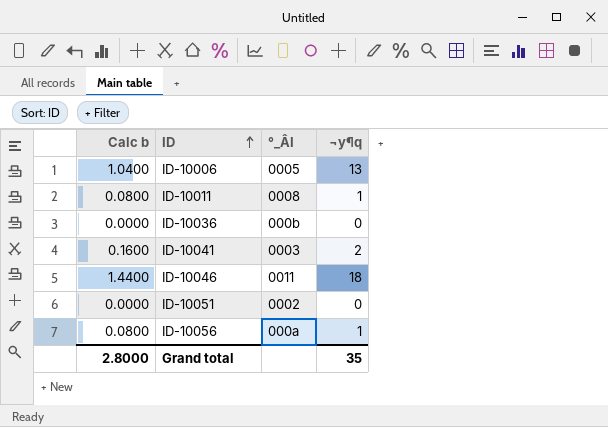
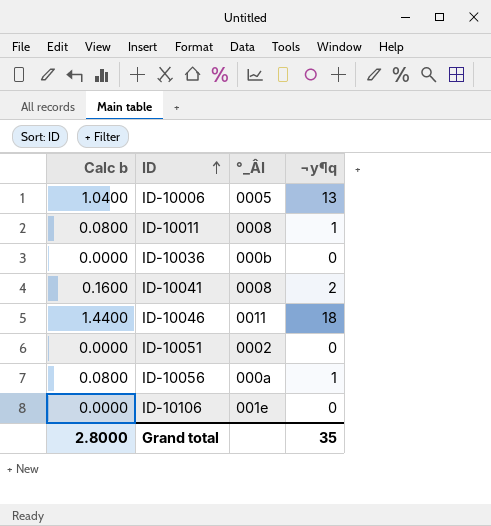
ID-10041 | °_ÂI: 0003 -> 0008
row ID-10106: none -> 0.0000 | 001e | 0

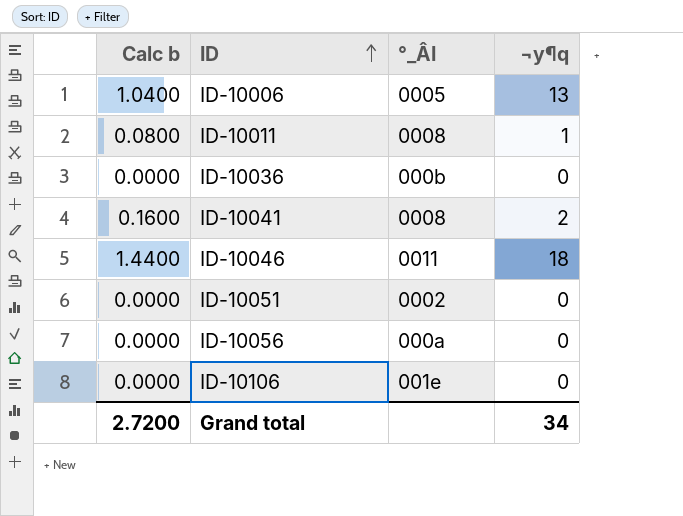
ID-10056 | Calc b: 0.0800 -> 0.0000
ID-10056 | ¬y¶q: 1 -> 0
Grand total | Calc b: 2.8000 -> 2.7200
Grand total | ¬y¶q: 35 -> 34

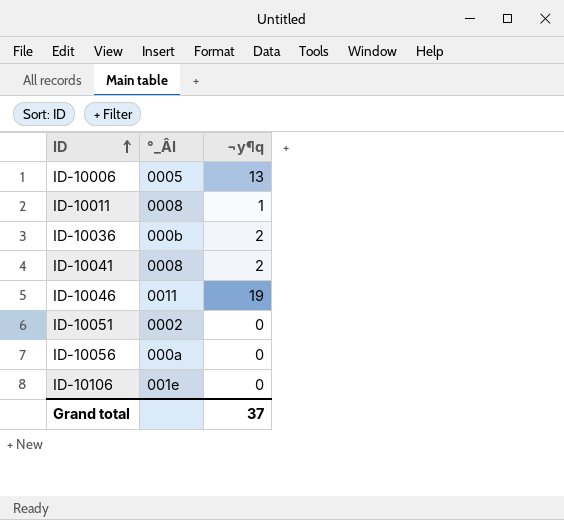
column Calc b | formula: [¬y¶q] * 0.08 -> none
ID-10036 | ¬y¶q: 0 -> 2
ID-10046 | ¬y¶q: 18 -> 19
Grand total | ¬y¶q: 34 -> 37

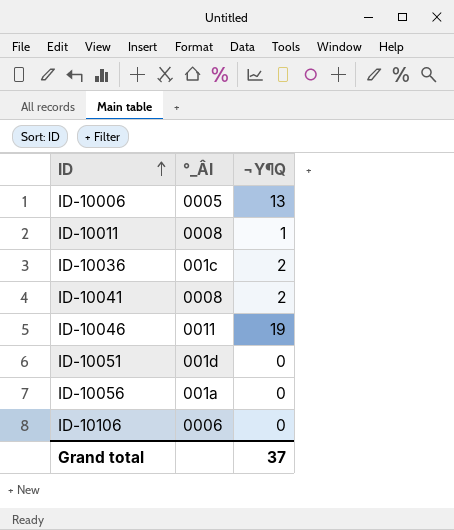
column name: ¬y¶q -> ¬Y¶Q
ID-10036 | °_ÂI: 000b -> 001c
ID-10051 | °_ÂI: 0002 -> 001d
ID-10056 | °_ÂI: 000a -> 001a
ID-10106 | °_ÂI: 001e -> 0006

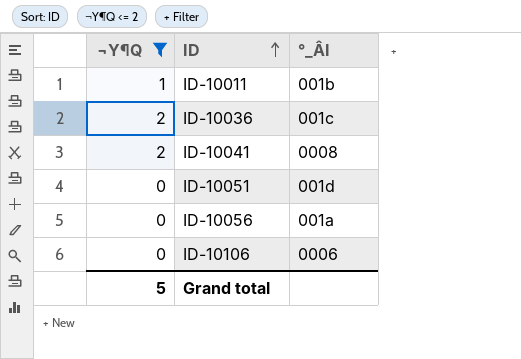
filter: none -> ¬Y¶Q <= 2
column ¬Y¶Q | position: 3 -> 1
ID-10011 | °_ÂI: 0008 -> 001b
Grand total | ¬Y¶Q: 37 -> 5

